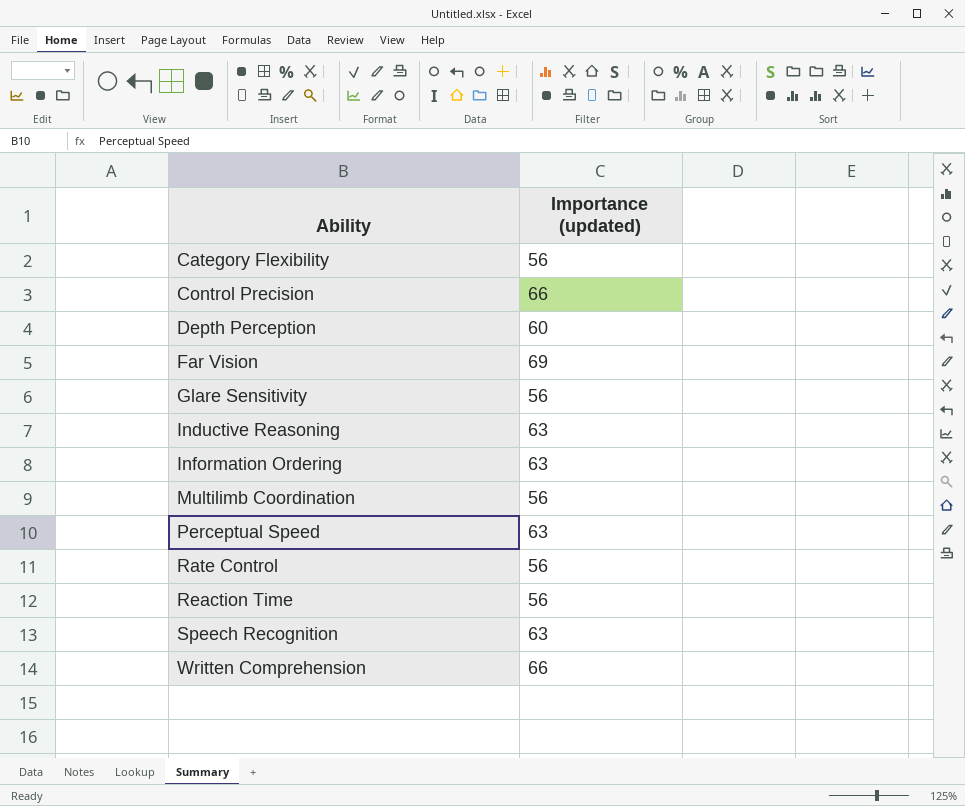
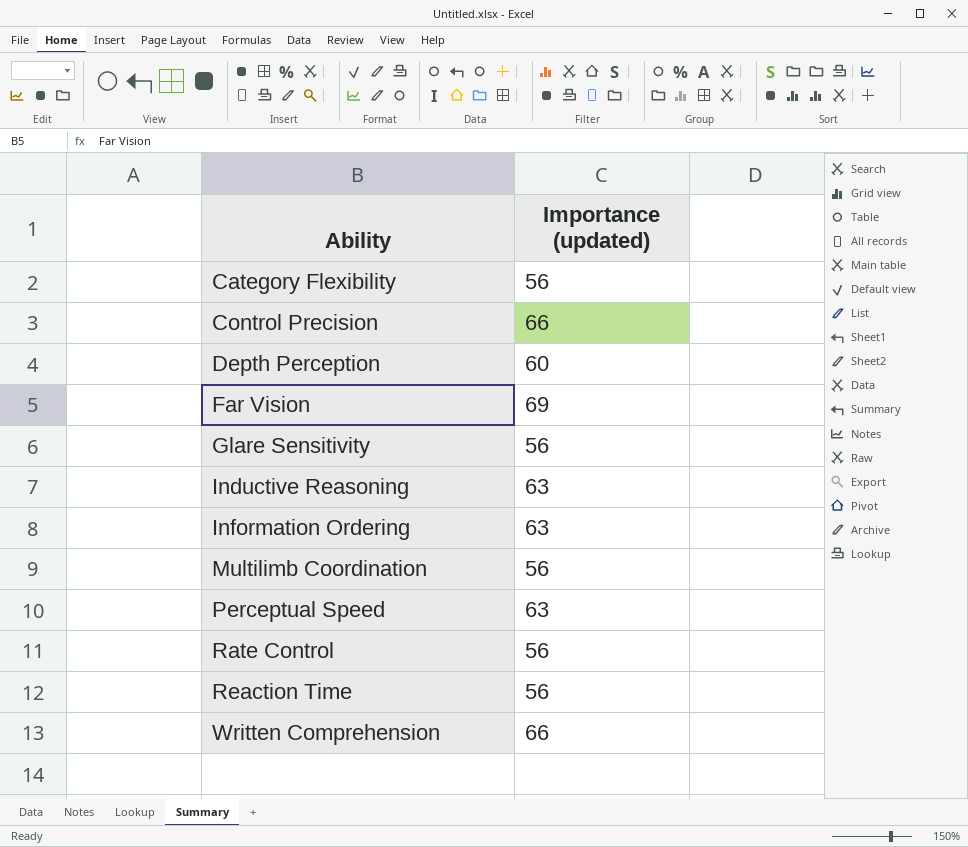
row Speech Recognition: 63 -> none

